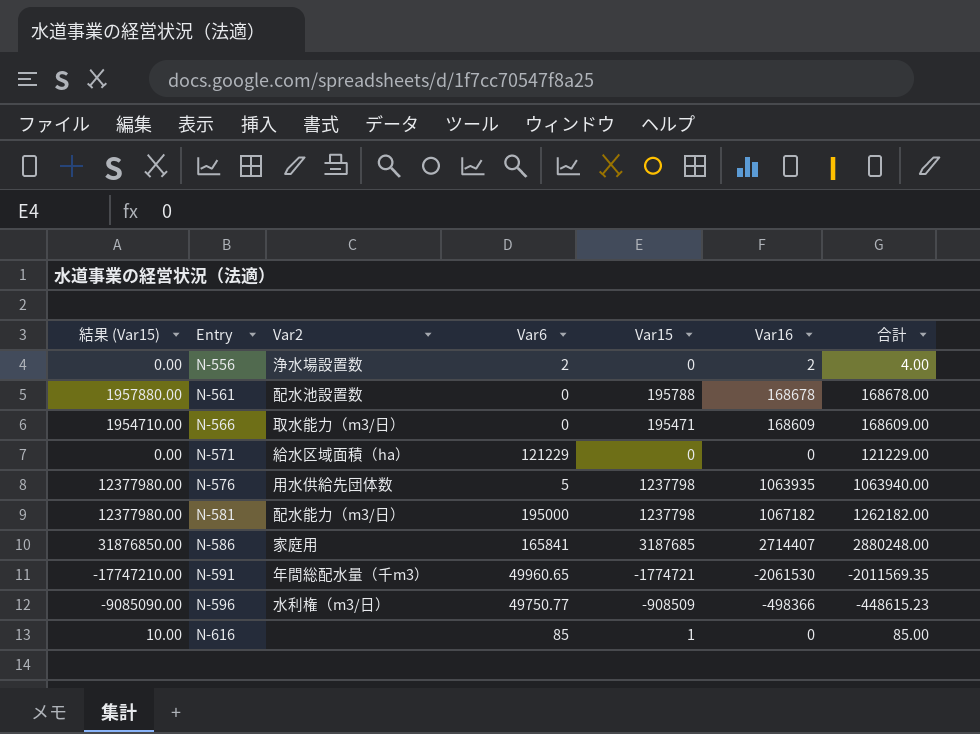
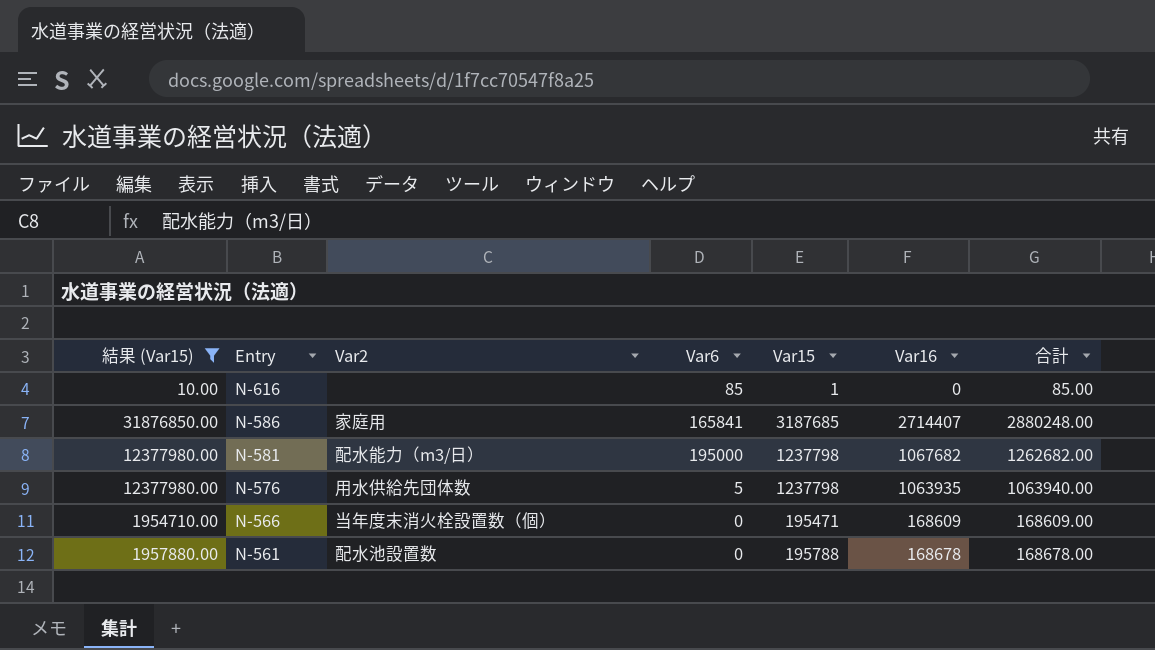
filter: none -> 結果 (Var15) >= 10.00
row order: Entry ascending -> Entry descending
N-581 | Var16: 1067182 -> 1067682
N-581 | 合計: 1262182.00 -> 1262682.00
N-566 | Var2: 取水能力（m3/日） -> 当年度末消火栓設置数（個）

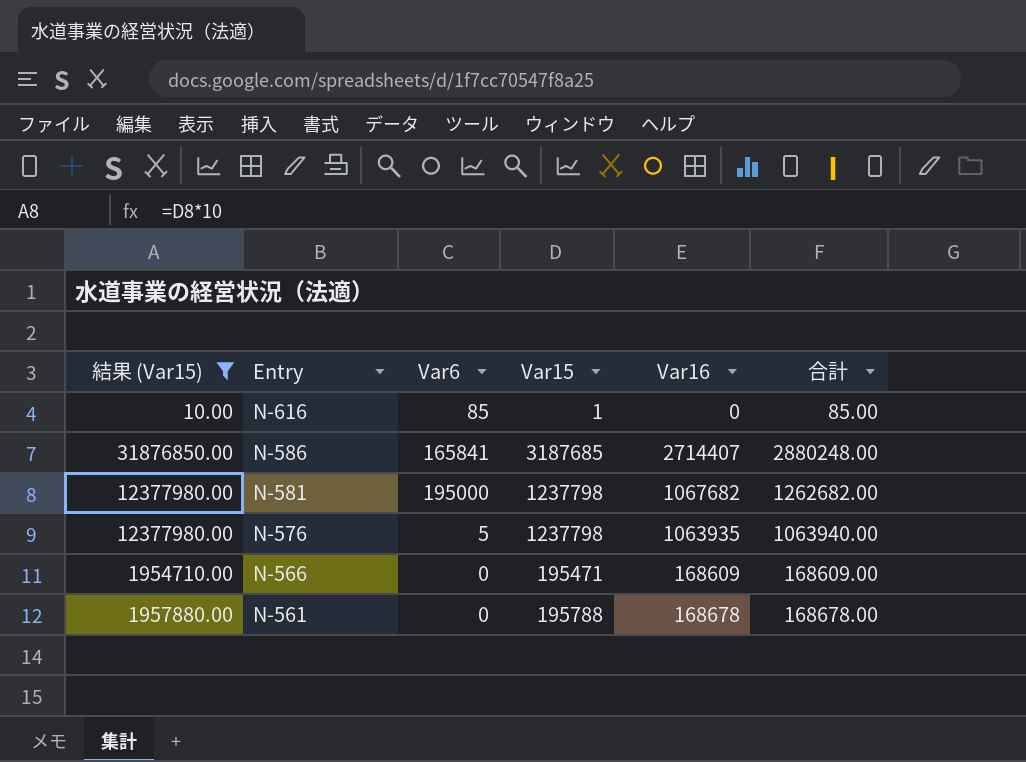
column Var2 | position: 3 -> none

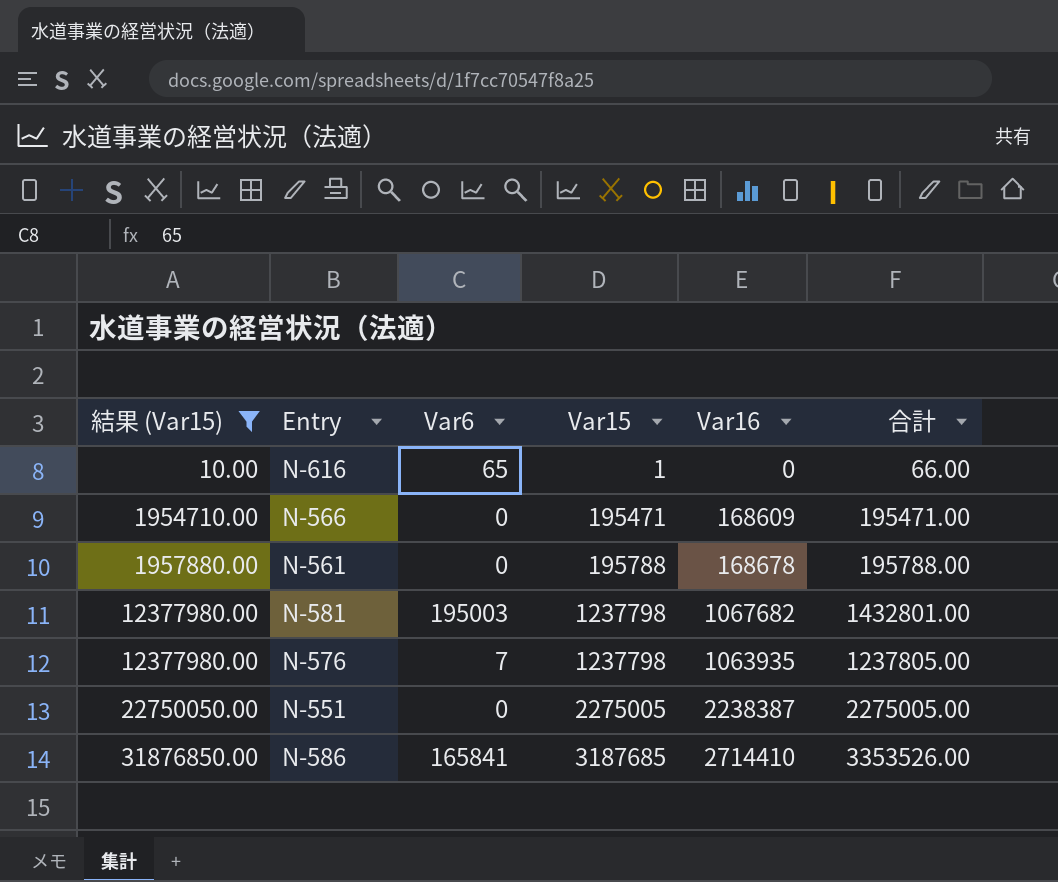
row order: Entry descending -> 結果 (Var15) ascending
column 合計 | formula: [Var6] + [Var16] -> [Var6] + [Var15]
N-616 | Var6: 85 -> 65
N-581 | Var6: 195000 -> 195003
N-576 | Var6: 5 -> 7
row N-551: none -> 22750050.00 | 0 | 2275005 | 2238387 | 2275005.00
N-586 | Var16: 2714407 -> 2714410

